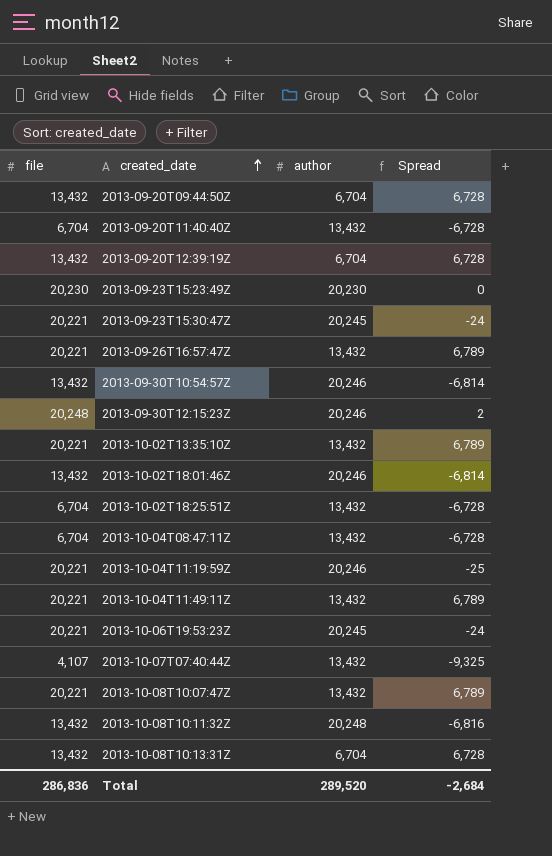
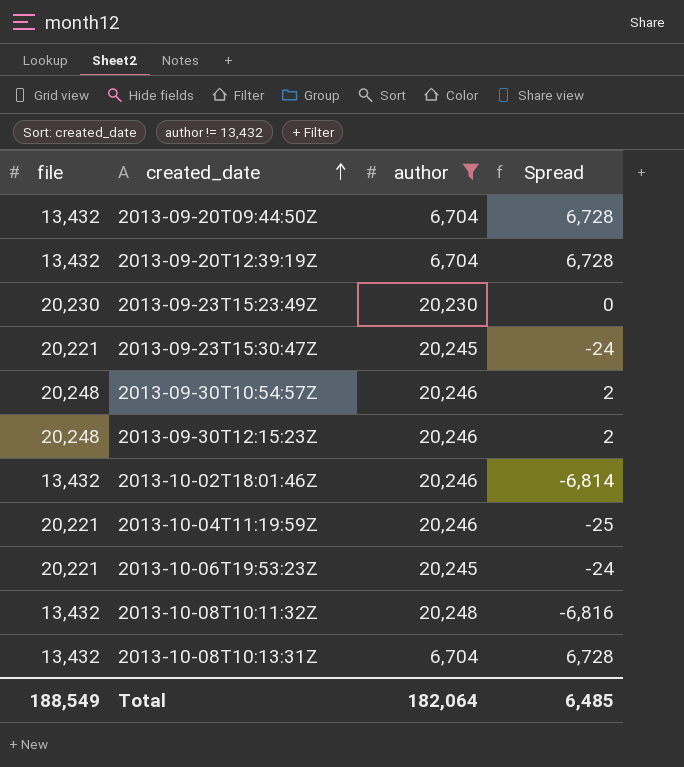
filter: none -> author != 13,432
2013-09-30T10:54:57Z | file: 13,432 -> 20,248
2013-09-30T10:54:57Z | Spread: -6,814 -> 2
Total | file: 286,836 -> 188,549
Total | author: 289,520 -> 182,064
Total | Spread: -2,684 -> 6,485

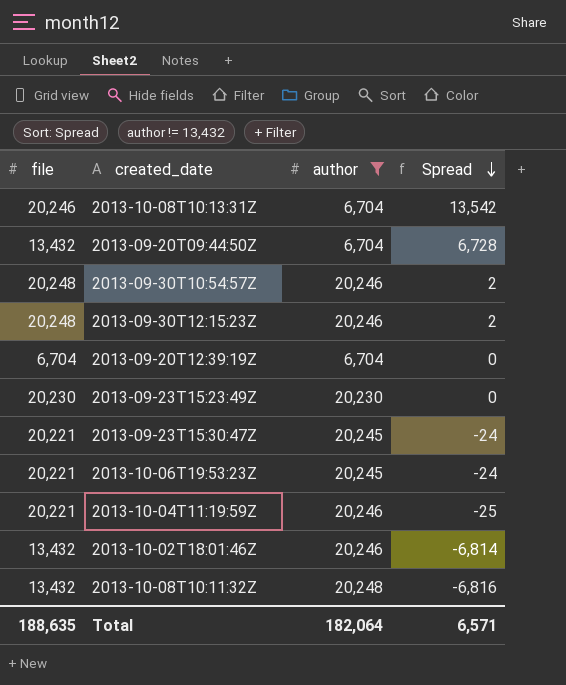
row order: created_date ascending -> Spread descending
2013-10-08T10:13:31Z | file: 13,432 -> 20,246
2013-10-08T10:13:31Z | Spread: 6,728 -> 13,542
2013-09-20T12:39:19Z | file: 13,432 -> 6,704
2013-09-20T12:39:19Z | Spread: 6,728 -> 0
Total | file: 188,549 -> 188,635
Total | Spread: 6,485 -> 6,571

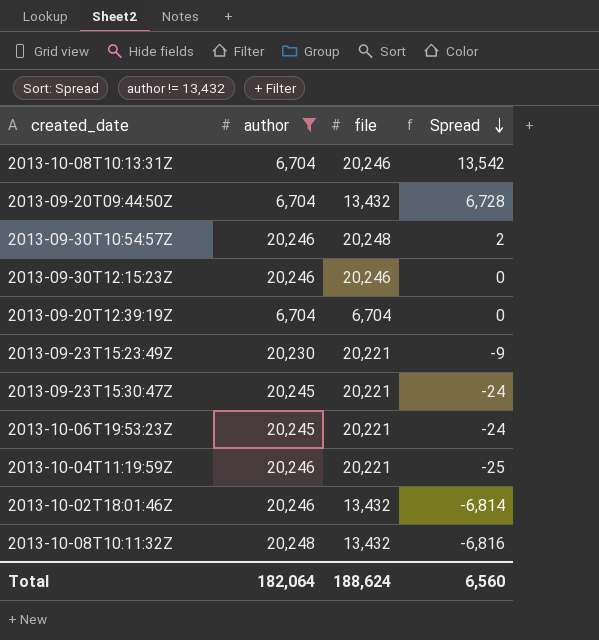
column file | position: 1 -> 3
2013-09-30T12:15:23Z | file: 20,248 -> 20,246
2013-09-30T12:15:23Z | Spread: 2 -> 0
2013-09-23T15:23:49Z | file: 20,230 -> 20,221
2013-09-23T15:23:49Z | Spread: 0 -> -9
Total | file: 188,635 -> 188,624
Total | Spread: 6,571 -> 6,560

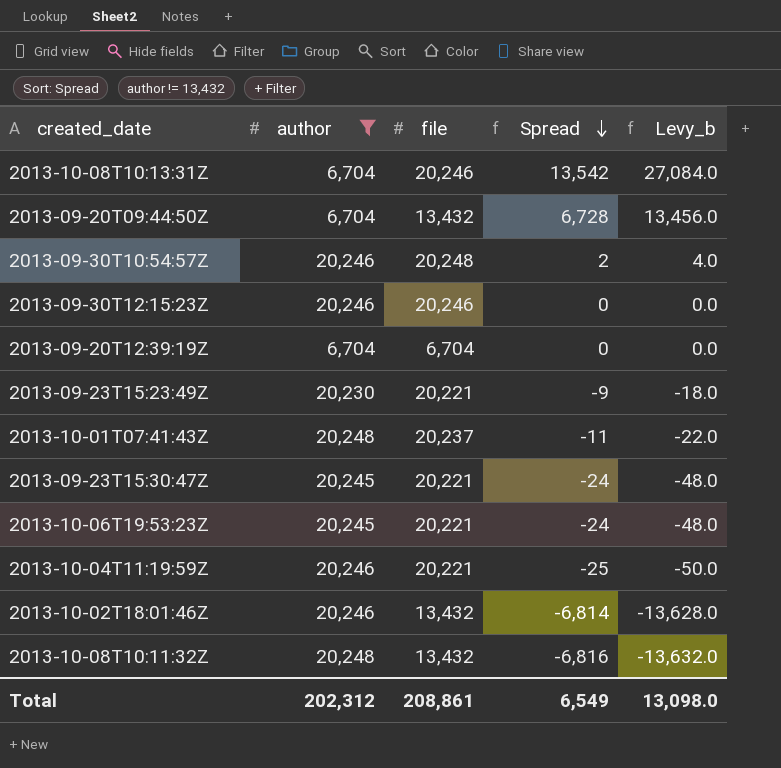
column Levy_b | formula: none -> [Spread] * 2
row 2013-10-01T07:41:43Z: none -> 20,248 | 20,237 | -11 | -22.0
Total | author: 182,064 -> 202,312
Total | file: 188,624 -> 208,861
Total | Spread: 6,560 -> 6,549

